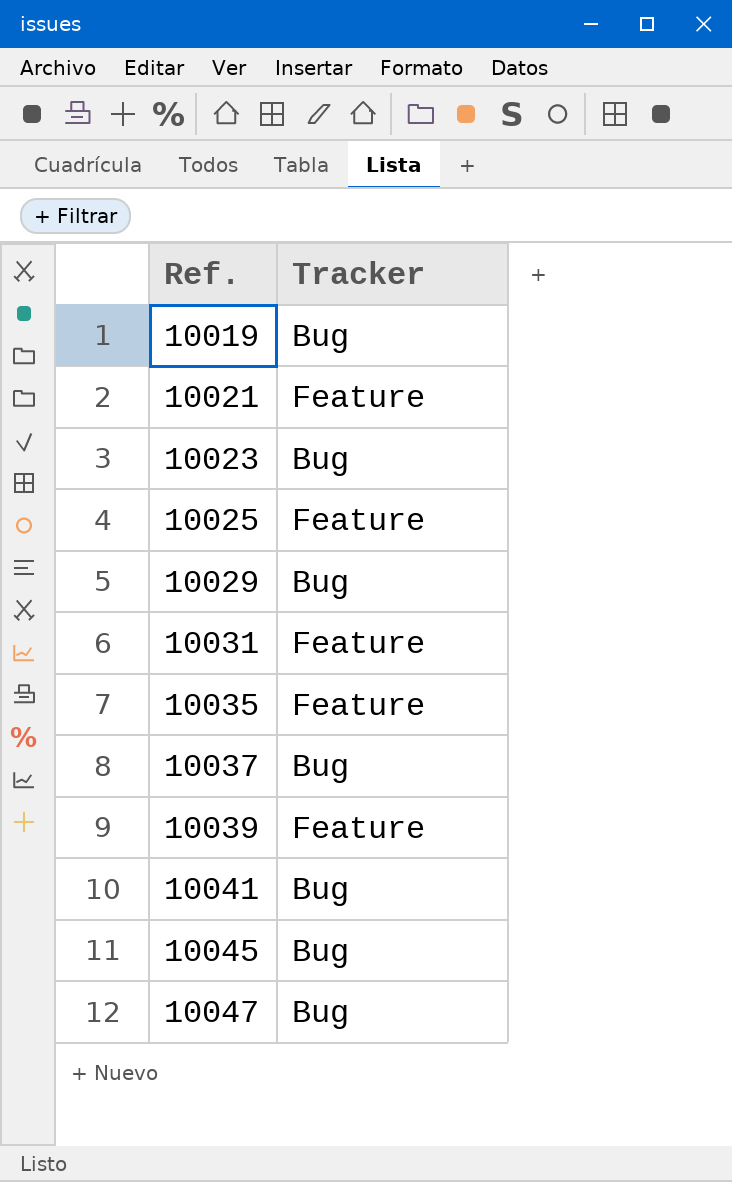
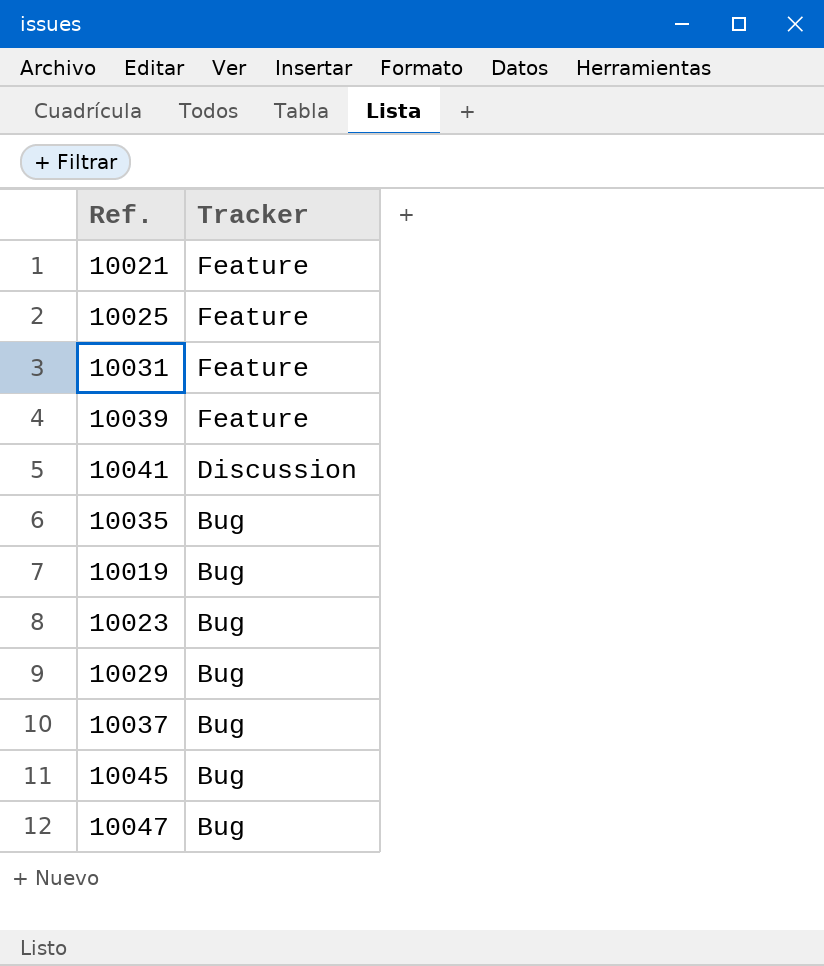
row order: Ref. ascending -> Tracker descending
10041 | Tracker: Bug -> Discussion
10035 | Tracker: Feature -> Bug

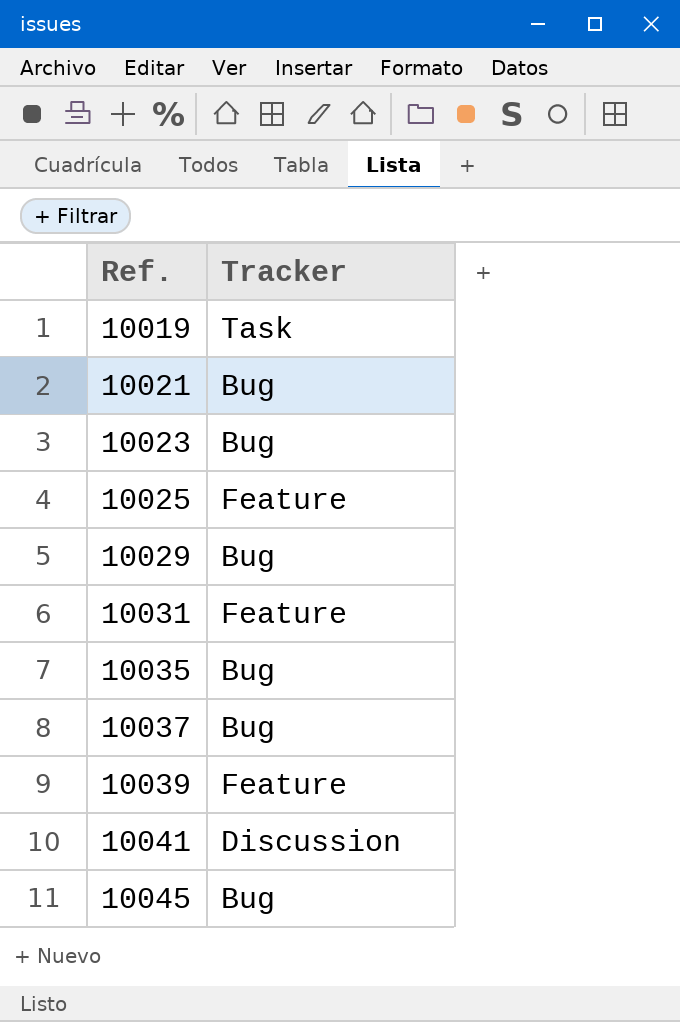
row order: Tracker descending -> Ref. ascending
row 10047: Bug -> none
10019 | Tracker: Bug -> Task
10021 | Tracker: Feature -> Bug

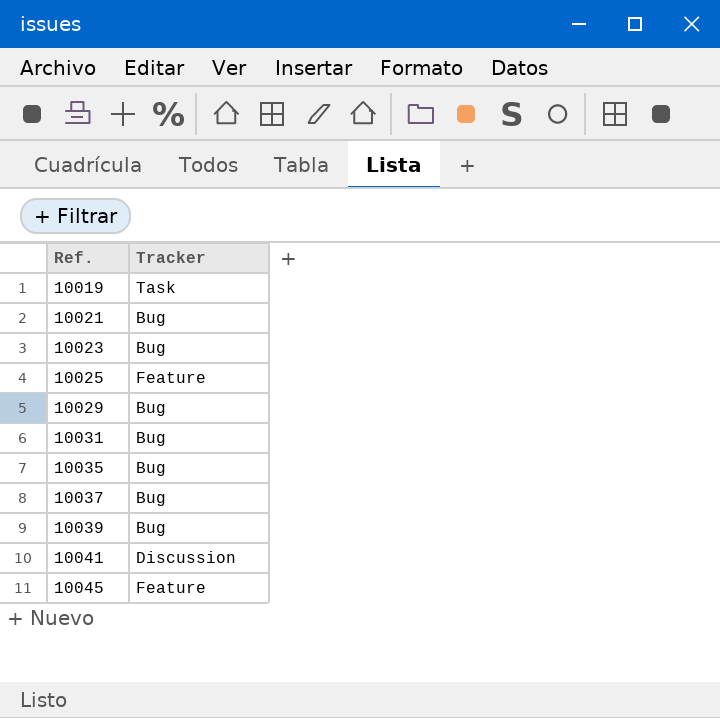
10031 | Tracker: Feature -> Bug
10039 | Tracker: Feature -> Bug
10045 | Tracker: Bug -> Feature

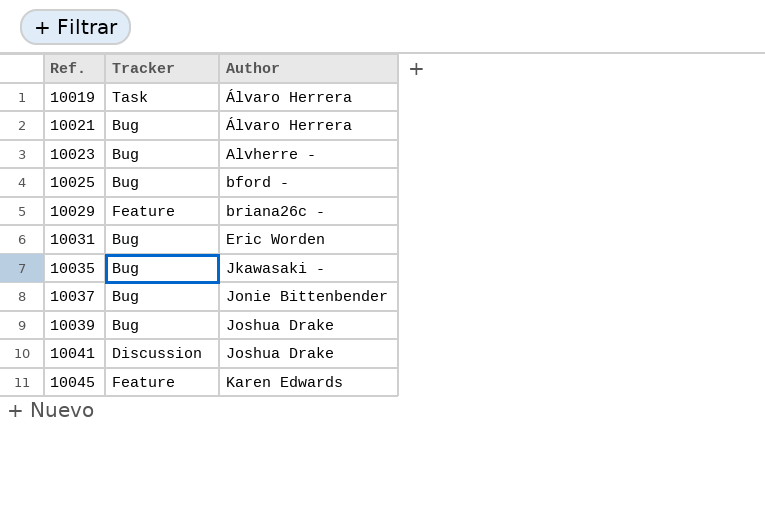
column Author | position: none -> 3
10025 | Tracker: Feature -> Bug
10029 | Tracker: Bug -> Feature

